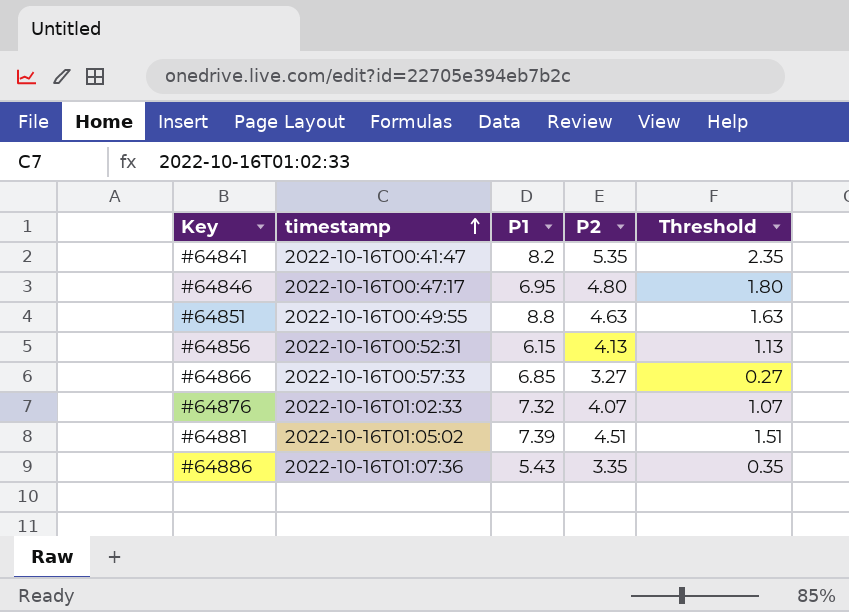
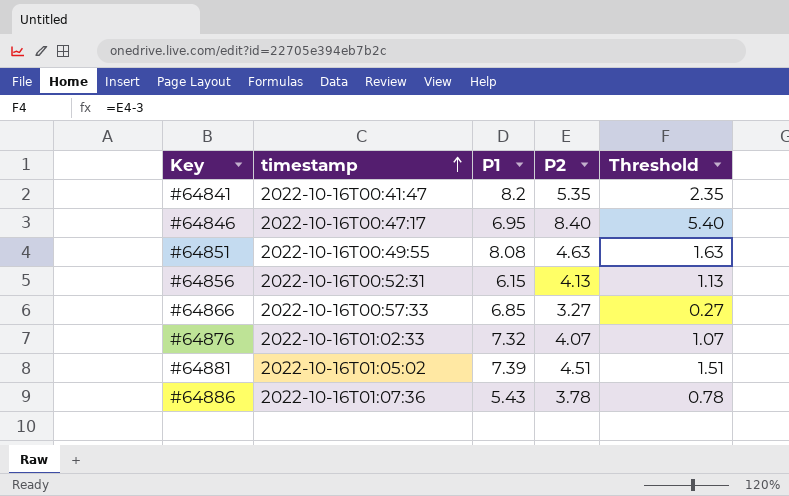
#64846 | P2: 4.80 -> 8.40
#64846 | Threshold: 1.80 -> 5.40
#64851 | P1: 8.8 -> 8.08
#64886 | P2: 3.35 -> 3.78
#64886 | Threshold: 0.35 -> 0.78

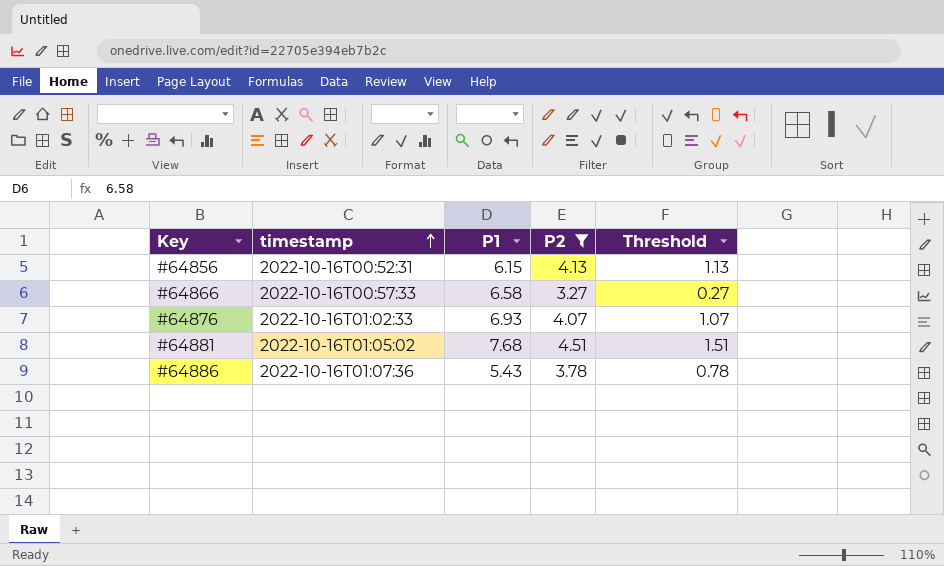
filter: none -> P2 <= 4.51
#64866 | P1: 6.85 -> 6.58
#64876 | P1: 7.32 -> 6.93
#64881 | P1: 7.39 -> 7.68

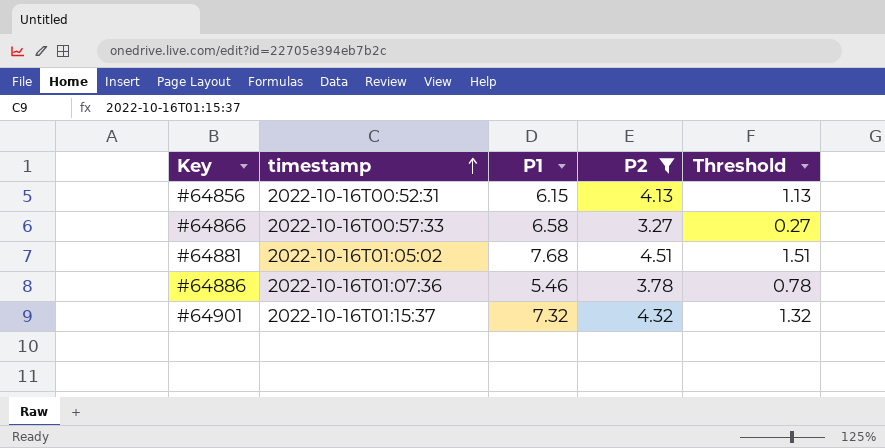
row #64876: 2022-10-16T01:02:33 | 6.93 | 4.07 | 1.07 -> none
#64886 | P1: 5.43 -> 5.46
row #64901: none -> 2022-10-16T01:15:37 | 7.32 | 4.32 | 1.32

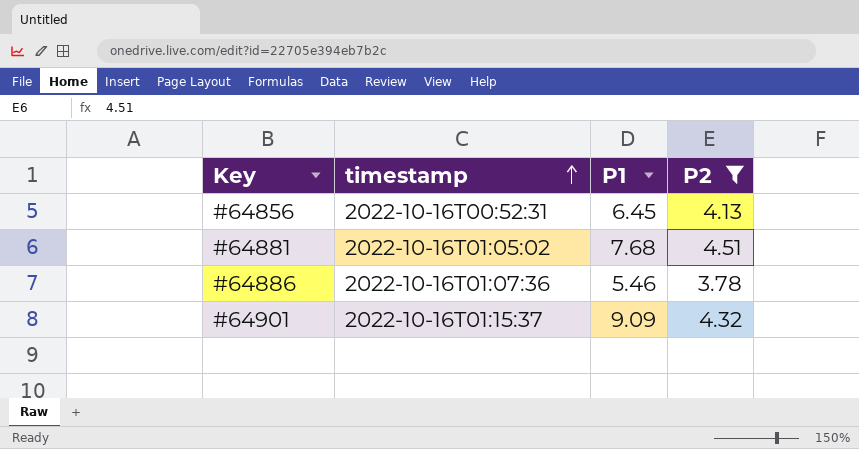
column Threshold | formula: [P2] - 3 -> none
row #64866: 2022-10-16T00:57:33 | 6.58 | 3.27 | 0.27 -> none
#64856 | P1: 6.15 -> 6.45
#64901 | P1: 7.32 -> 9.09

